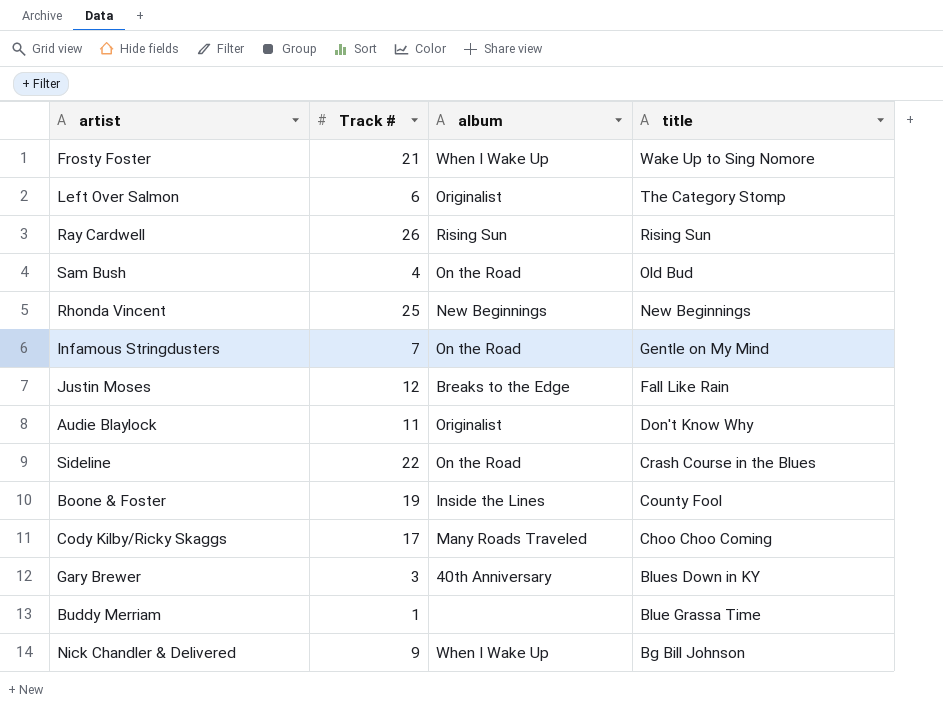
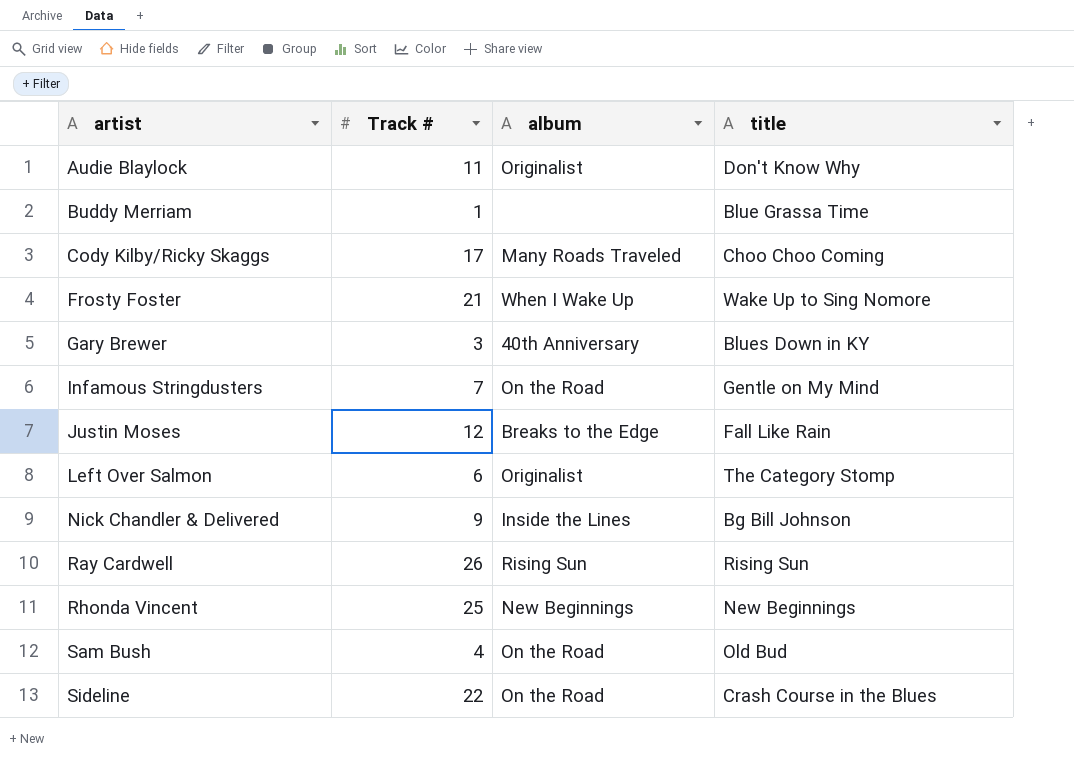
row order: title descending -> artist ascending
row Boone & Foster: 19 | Inside the Lines | County Fool -> none
Nick Chandler & Delivered | album: When I Wake Up -> Inside the Lines

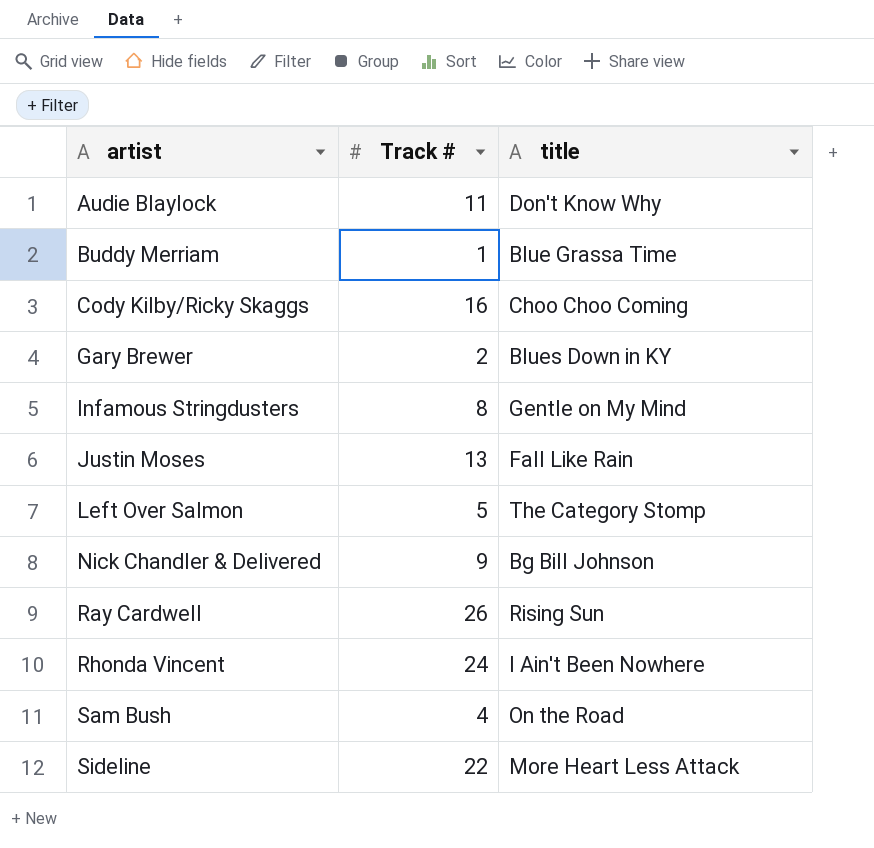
column album | position: 3 -> none
row Frosty Foster: 21 | When I Wake Up | Wake Up to Sing Nomore -> none
Cody Kilby/Ricky Skaggs | Track #: 17 -> 16
Gary Brewer | Track #: 3 -> 2
Infamous Stringdusters | Track #: 7 -> 8
Justin Moses | Track #: 12 -> 13
Left Over Salmon | Track #: 6 -> 5
Rhonda Vincent | Track #: 25 -> 24
Rhonda Vincent | title: New Beginnings -> I Ain't Been Nowhere
Sam Bush | title: Old Bud -> On the Road
Sideline | title: Crash Course in the Blues -> More Heart Less Attack

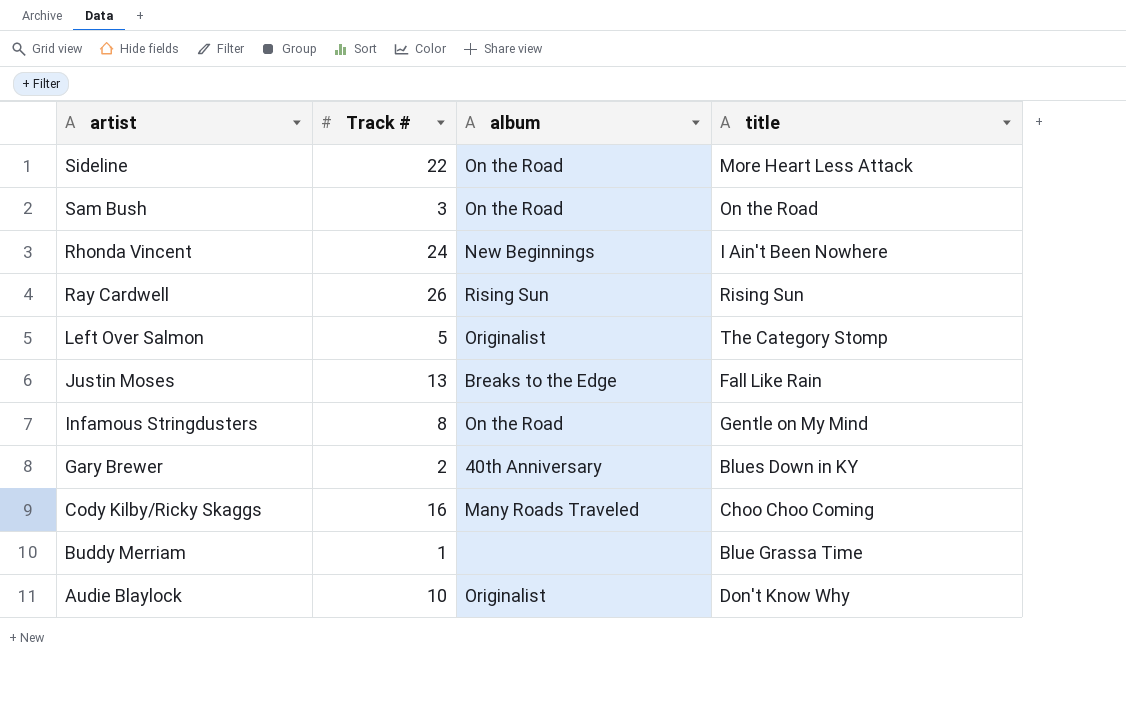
row order: artist ascending -> artist descending
column album | position: none -> 3
row Nick Chandler & Delivered: 9 | Bg Bill Johnson -> none
Sam Bush | Track #: 4 -> 3
Audie Blaylock | Track #: 11 -> 10

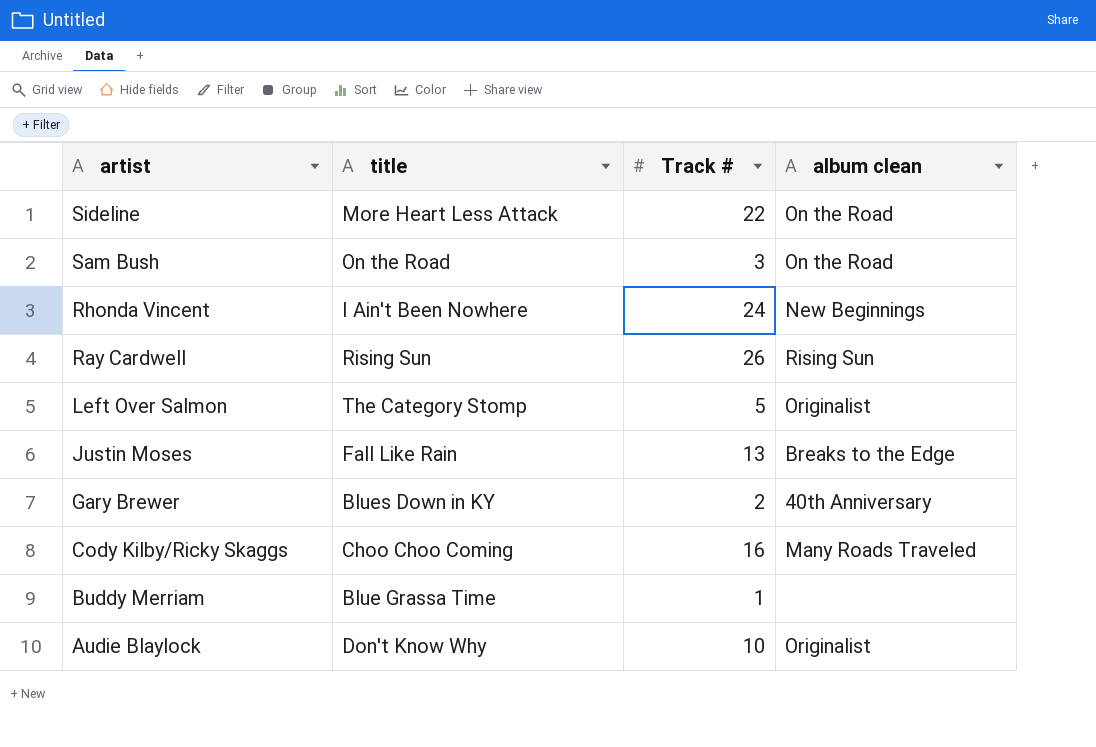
column title | position: 4 -> 2
column name: album -> album clean
row Infamous Stringdusters: 8 | On the Road | Gentle on My Mind -> none

